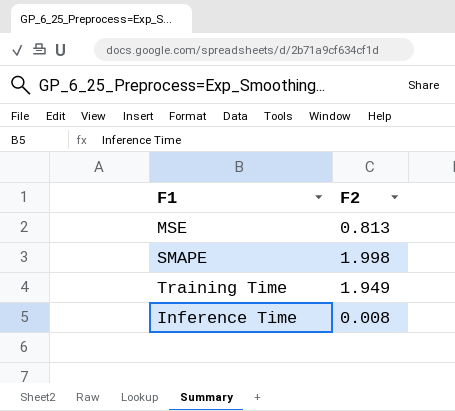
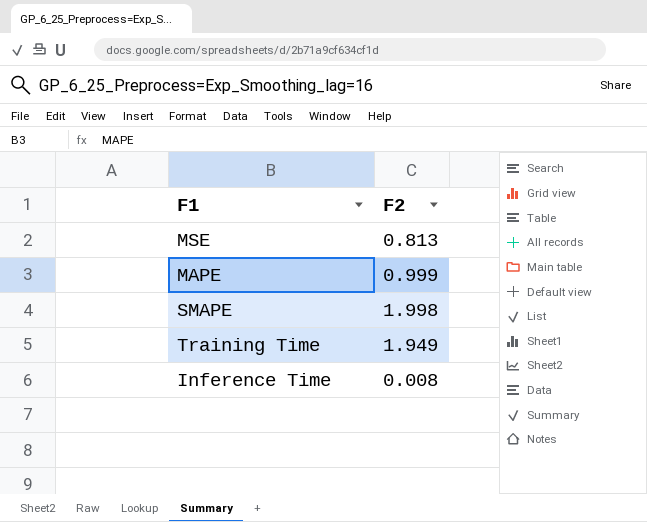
row MAPE: none -> 0.999

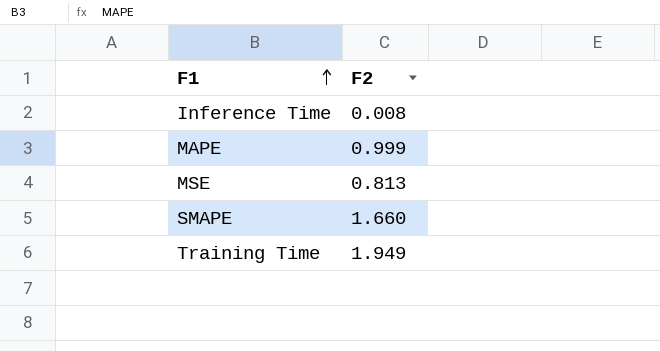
row order: none -> F1 ascending
SMAPE | F2: 1.998 -> 1.660

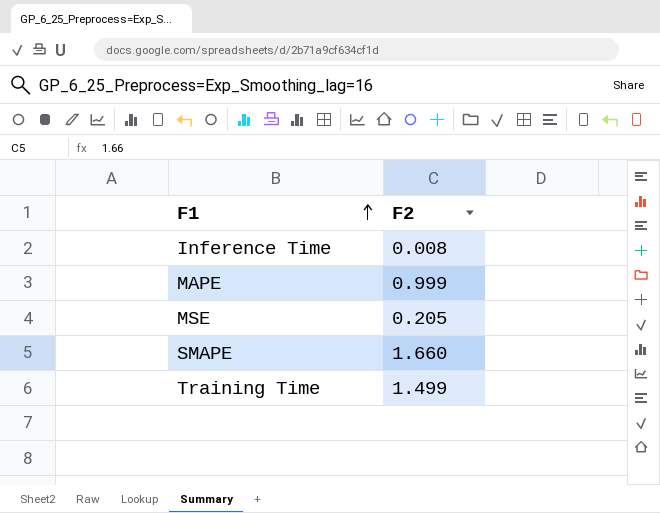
MSE | F2: 0.813 -> 0.205
Training Time | F2: 1.949 -> 1.499

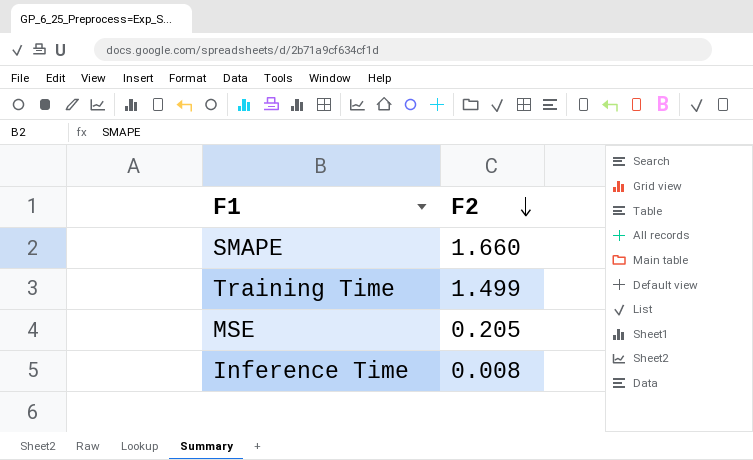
row order: F1 ascending -> F2 descending
row MAPE: 0.999 -> none

